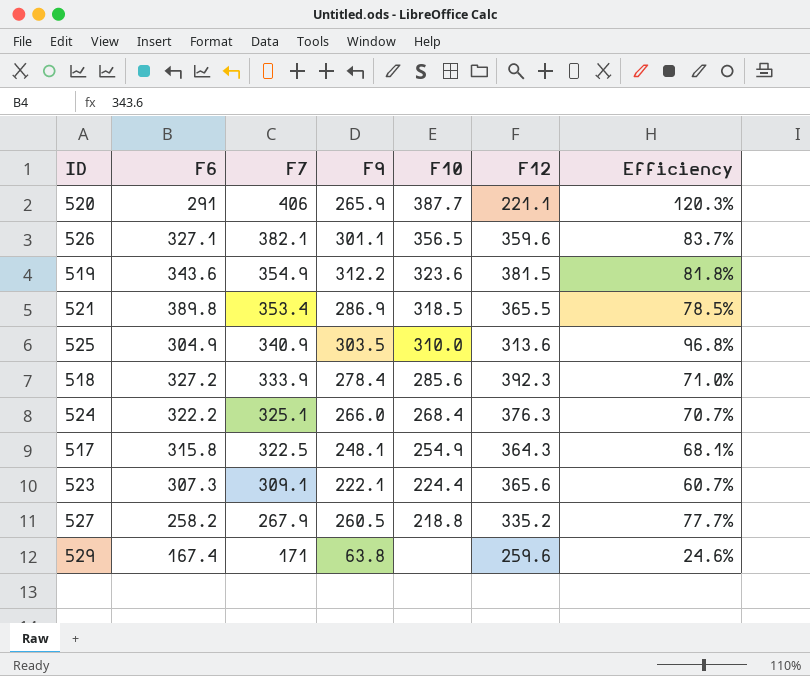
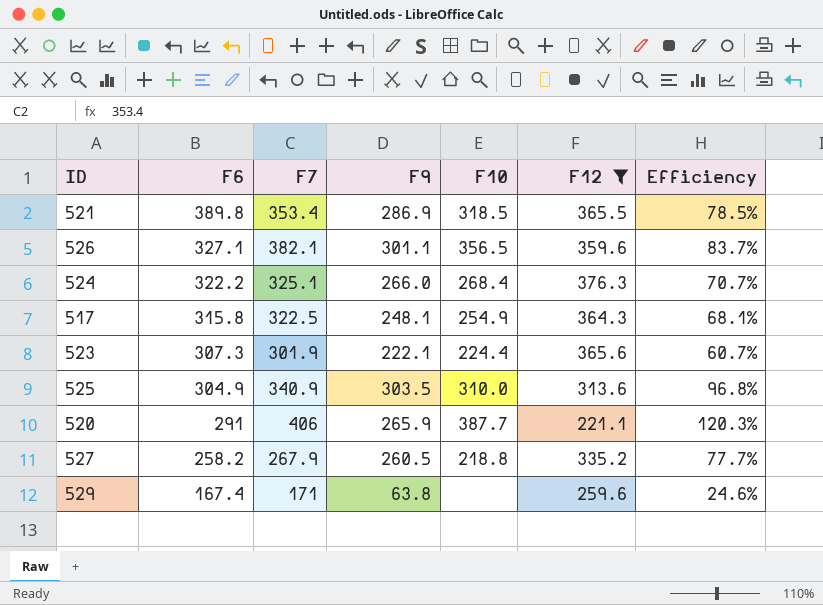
filter: none -> F12 <= 376.3
row order: F7 descending -> F6 descending
523 | F7: 309.1 -> 301.9

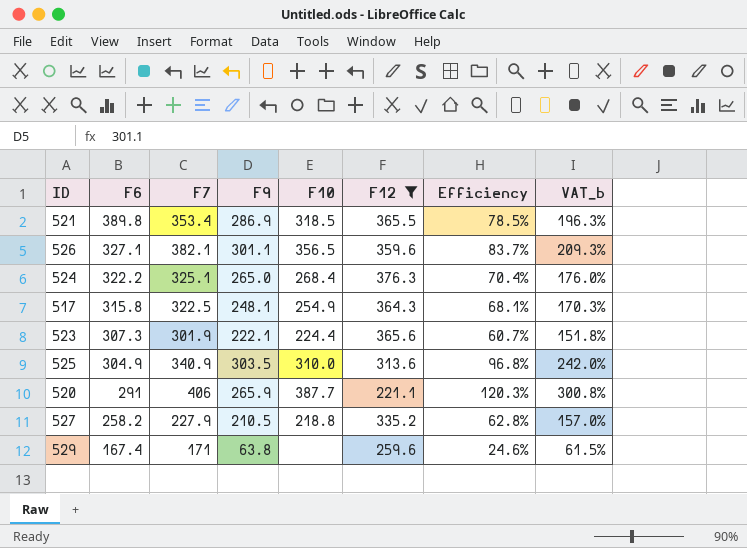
column VAT_b | formula: none -> [Efficiency] * 2.5
524 | F9: 266.0 -> 265.0
524 | Efficiency: 70.7% -> 70.4%
527 | F7: 267.9 -> 227.9
527 | F9: 260.5 -> 210.5
527 | Efficiency: 77.7% -> 62.8%

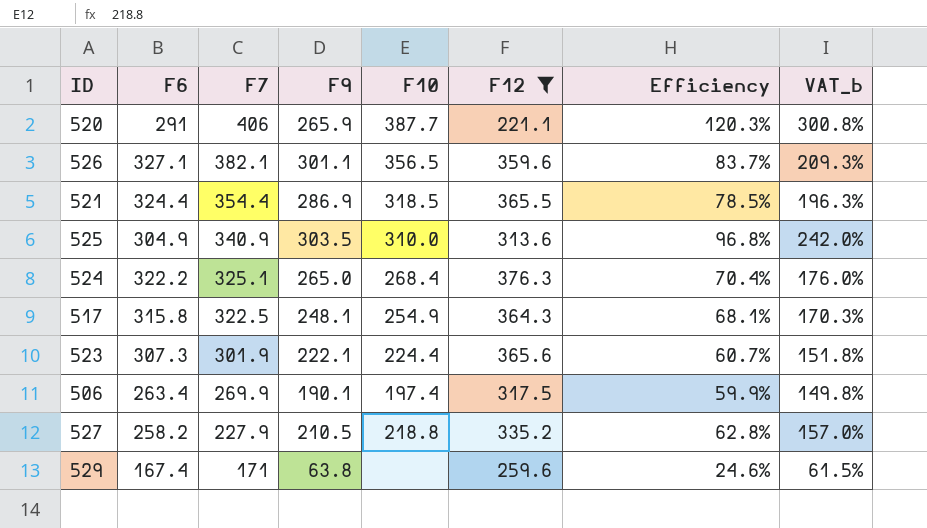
row order: F6 descending -> F7 descending
521 | F6: 389.8 -> 324.4
521 | F7: 353.4 -> 354.4
row 506: none -> 263.4 | 269.9 | 190.1 | 197.4 | 317.5 | 59.9% | 149.8%

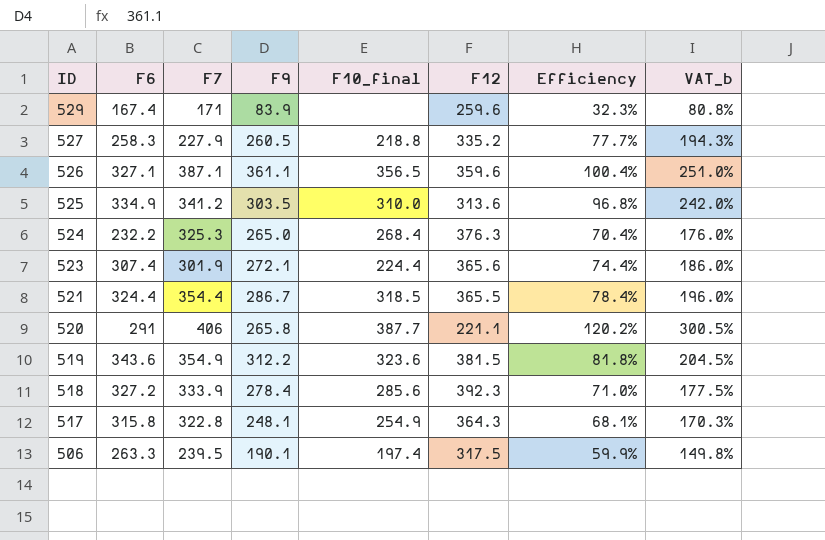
filter: F12 <= 376.3 -> none
row order: F7 descending -> ID descending
column name: F10 -> F10_final
529 | F9: 63.8 -> 83.9
529 | Efficiency: 24.6% -> 32.3%
529 | VAT_b: 61.5% -> 80.8%
527 | F6: 258.2 -> 258.3
527 | F9: 210.5 -> 260.5
527 | Efficiency: 62.8% -> 77.7%
527 | VAT_b: 157.0% -> 194.3%
526 | F7: 382.1 -> 387.1
526 | F9: 301.1 -> 361.1
526 | Efficiency: 83.7% -> 100.4%
526 | VAT_b: 209.3% -> 251.0%
525 | F6: 304.9 -> 334.9
525 | F7: 340.9 -> 341.2
524 | F6: 322.2 -> 232.2
524 | F7: 325.1 -> 325.3
523 | F6: 307.3 -> 307.4
523 | F9: 222.1 -> 272.1
523 | Efficiency: 60.7% -> 74.4%
523 | VAT_b: 151.8% -> 186.0%
521 | F9: 286.9 -> 286.7
521 | Efficiency: 78.5% -> 78.4%
521 | VAT_b: 196.3% -> 196.0%
520 | F9: 265.9 -> 265.8
520 | Efficiency: 120.3% -> 120.2%
520 | VAT_b: 300.8% -> 300.5%
517 | F7: 322.5 -> 322.8
506 | F6: 263.4 -> 263.3
506 | F7: 269.9 -> 239.5

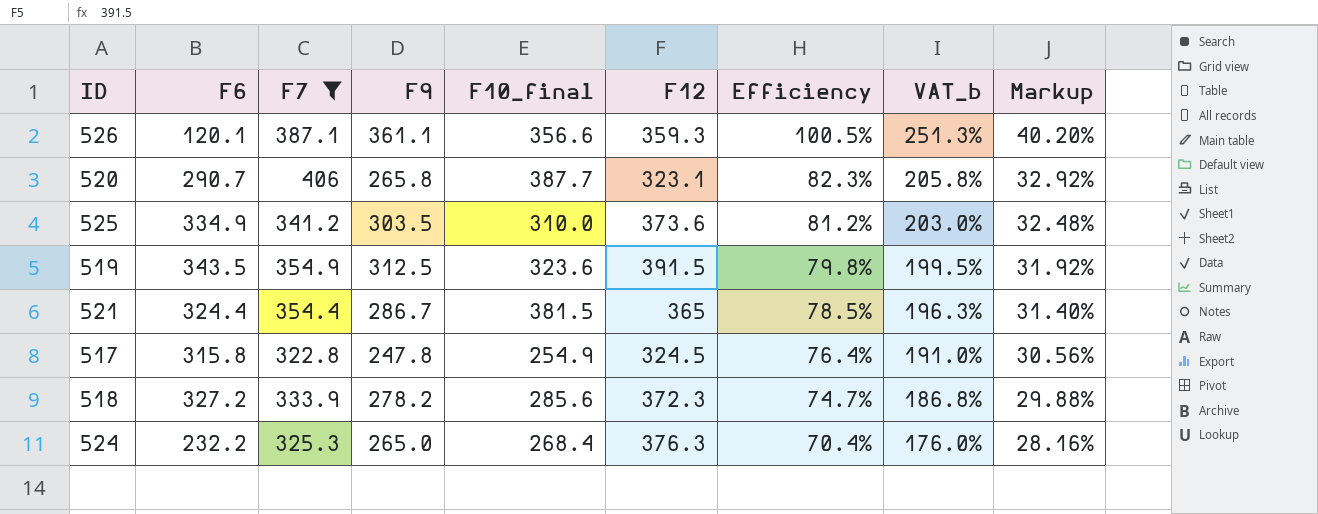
filter: none -> F7 >= 322.8
row order: ID descending -> Efficiency descending
column Markup | formula: none -> [Efficiency] * 0.4
526 | F6: 327.1 -> 120.1
526 | F10_final: 356.5 -> 356.6
526 | F12: 359.6 -> 359.3
526 | Efficiency: 100.4% -> 100.5%
526 | VAT_b: 251.0% -> 251.3%
520 | F6: 291 -> 290.7
520 | F12: 221.1 -> 323.1
520 | Efficiency: 120.2% -> 82.3%
520 | VAT_b: 300.5% -> 205.8%
525 | F12: 313.6 -> 373.6
525 | Efficiency: 96.8% -> 81.2%
525 | VAT_b: 242.0% -> 203.0%
519 | F6: 343.6 -> 343.5
519 | F9: 312.2 -> 312.5
519 | F12: 381.5 -> 391.5
519 | Efficiency: 81.8% -> 79.8%
519 | VAT_b: 204.5% -> 199.5%
521 | F10_final: 318.5 -> 381.5
521 | F12: 365.5 -> 365
521 | Efficiency: 78.4% -> 78.5%
521 | VAT_b: 196.0% -> 196.3%
517 | F9: 248.1 -> 247.8
517 | F12: 364.3 -> 324.5
517 | Efficiency: 68.1% -> 76.4%
517 | VAT_b: 170.3% -> 191.0%
518 | F9: 278.4 -> 278.2
518 | F12: 392.3 -> 372.3
518 | Efficiency: 71.0% -> 74.7%
518 | VAT_b: 177.5% -> 186.8%

